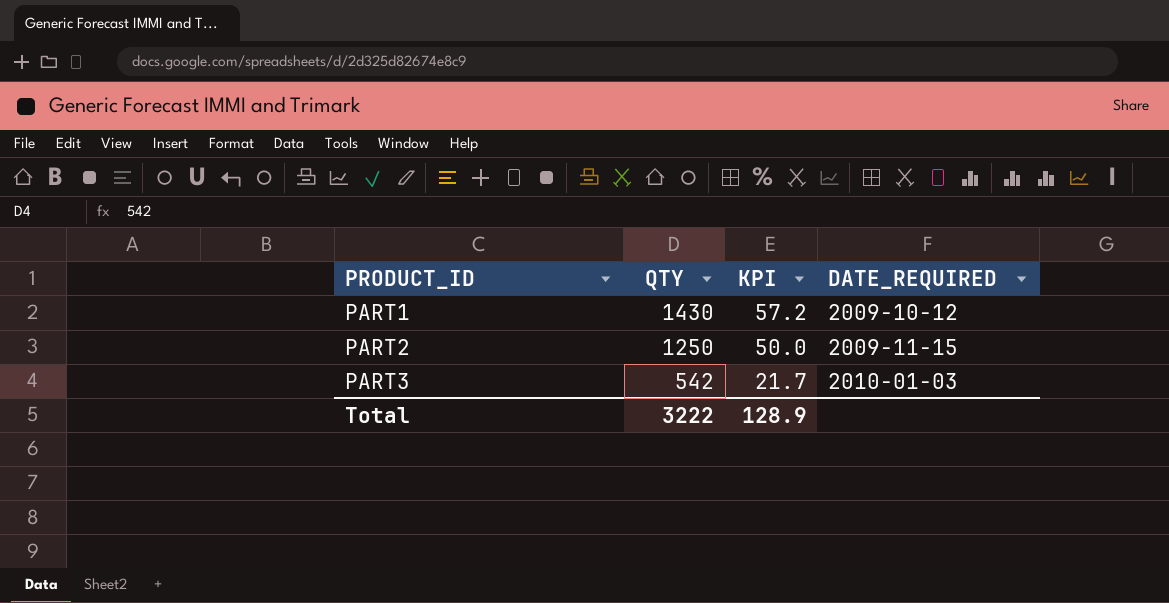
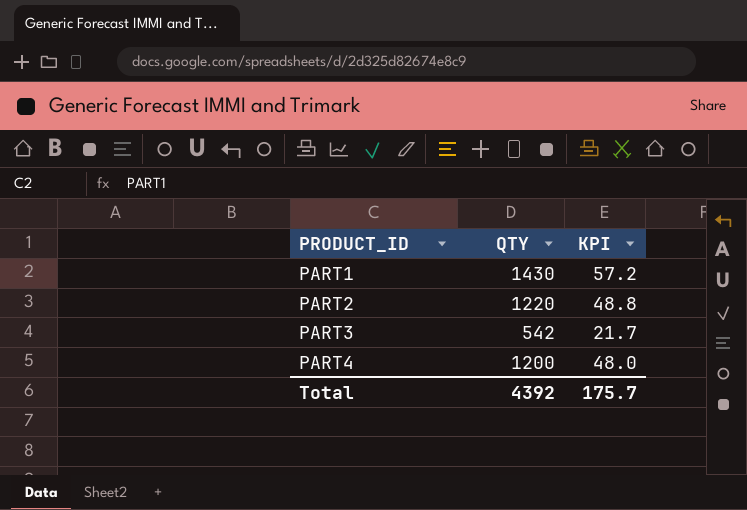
column DATE_REQUIRED | position: 4 -> none
PART2 | QTY: 1250 -> 1220
PART2 | KPI: 50.0 -> 48.8
row PART4: none -> 1200 | 48.0
Total | QTY: 3222 -> 4392
Total | KPI: 128.9 -> 175.7

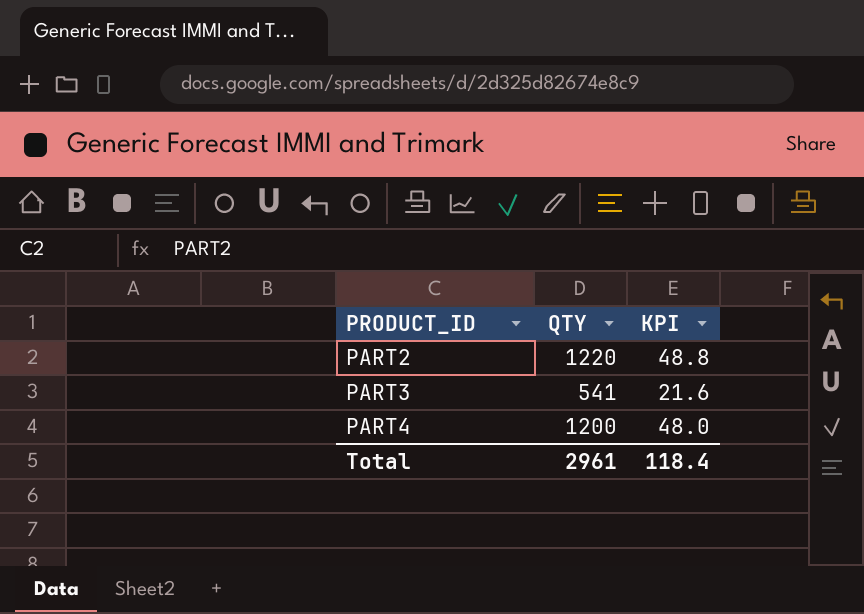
row PART1: 1430 | 57.2 -> none
PART3 | QTY: 542 -> 541
PART3 | KPI: 21.7 -> 21.6
Total | QTY: 4392 -> 2961
Total | KPI: 175.7 -> 118.4

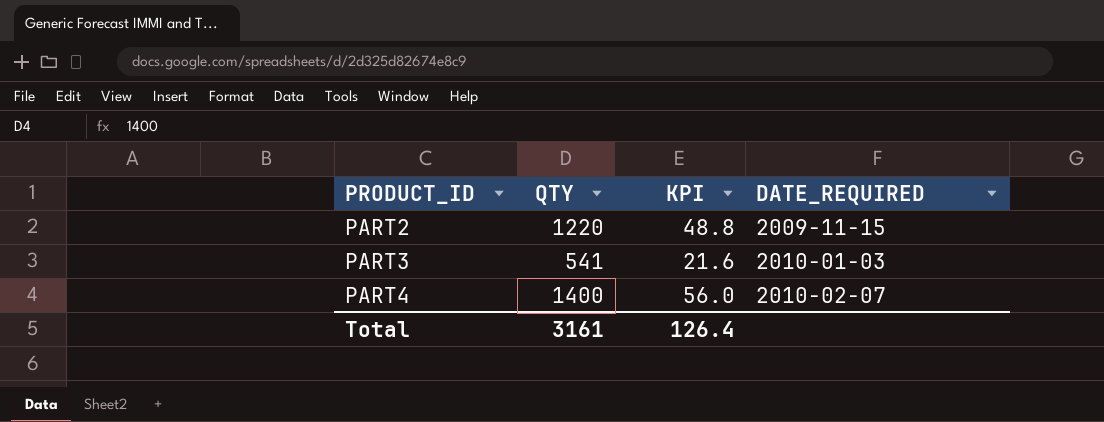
column DATE_REQUIRED | position: none -> 4
PART4 | QTY: 1200 -> 1400
PART4 | KPI: 48.0 -> 56.0
Total | QTY: 2961 -> 3161
Total | KPI: 118.4 -> 126.4

